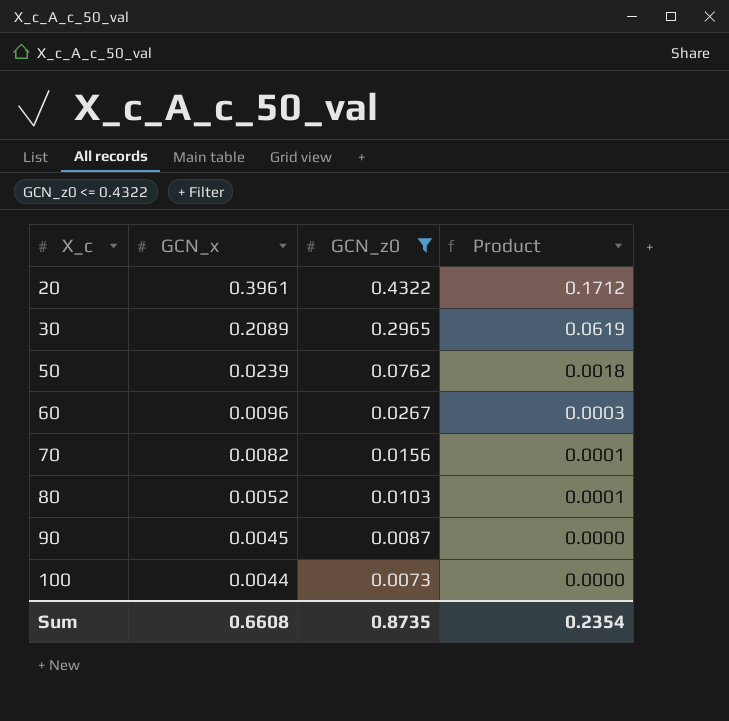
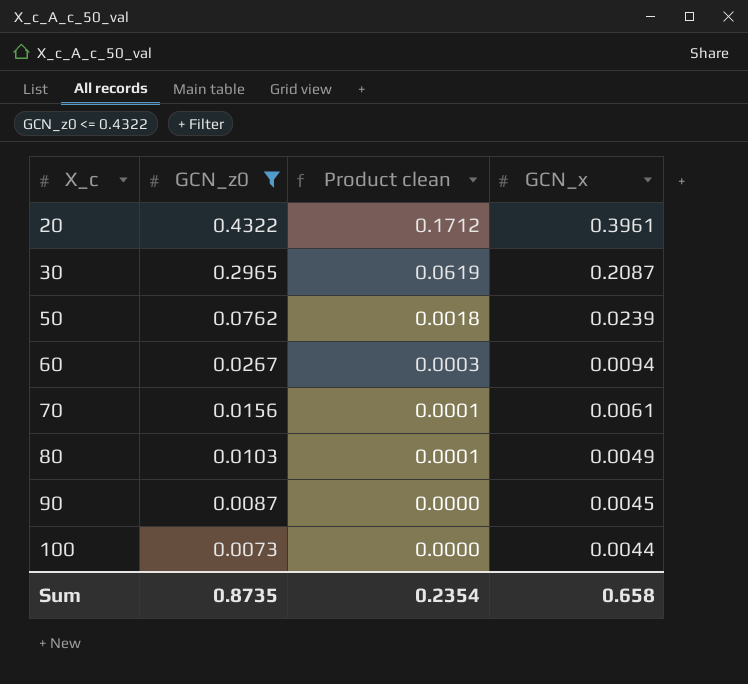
column name: Product -> Product clean
column GCN_x | position: 2 -> 4
30 | GCN_x: 0.2089 -> 0.2087
60 | GCN_x: 0.0096 -> 0.0094
70 | GCN_x: 0.0082 -> 0.0061
80 | GCN_x: 0.0052 -> 0.0049
Sum | GCN_x: 0.6608 -> 0.658

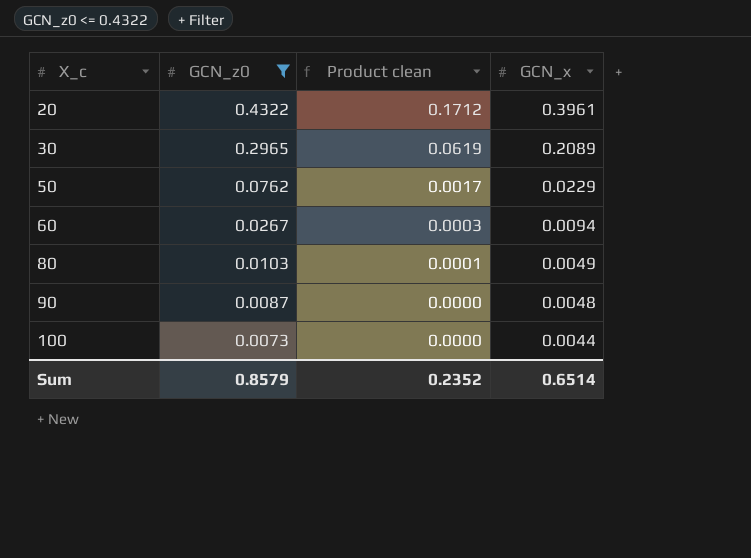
row 70: 0.0156 | 0.0001 | 0.0061 -> none
30 | GCN_x: 0.2087 -> 0.2089
50 | Product clean: 0.0018 -> 0.0017
50 | GCN_x: 0.0239 -> 0.0229
90 | GCN_x: 0.0045 -> 0.0048
Sum | GCN_z0: 0.8735 -> 0.8579
Sum | Product clean: 0.2354 -> 0.2352
Sum | GCN_x: 0.658 -> 0.6514

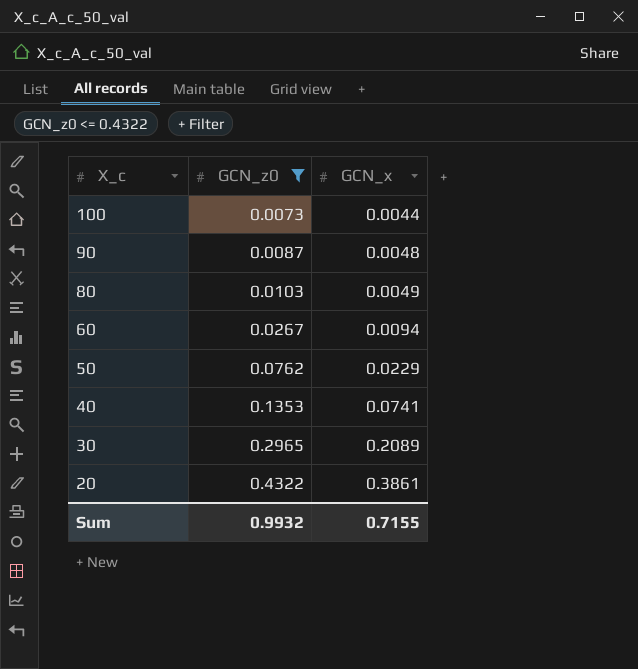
row order: X_c ascending -> X_c descending
column Product clean | formula: [GCN_z0] * [GCN_x] -> none
row 40: none -> 0.1353 | 0.0741
20 | GCN_x: 0.3961 -> 0.3861
Sum | GCN_z0: 0.8579 -> 0.9932
Sum | GCN_x: 0.6514 -> 0.7155

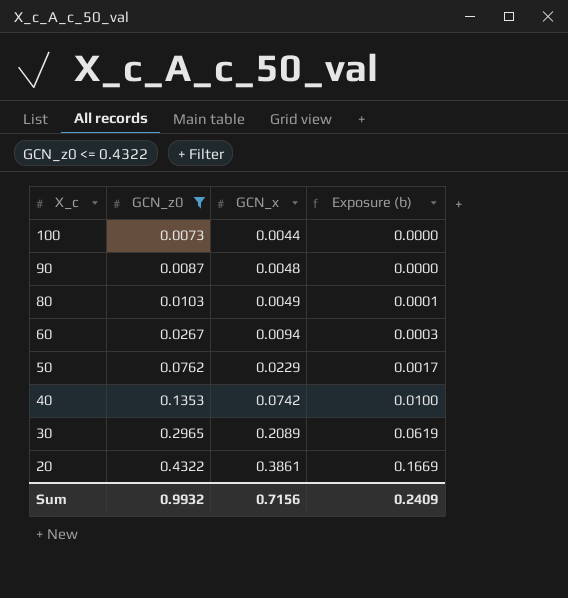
column Exposure (b) | formula: none -> [GCN_z0] * [GCN_x]
40 | GCN_x: 0.0741 -> 0.0742
Sum | GCN_x: 0.7155 -> 0.7156

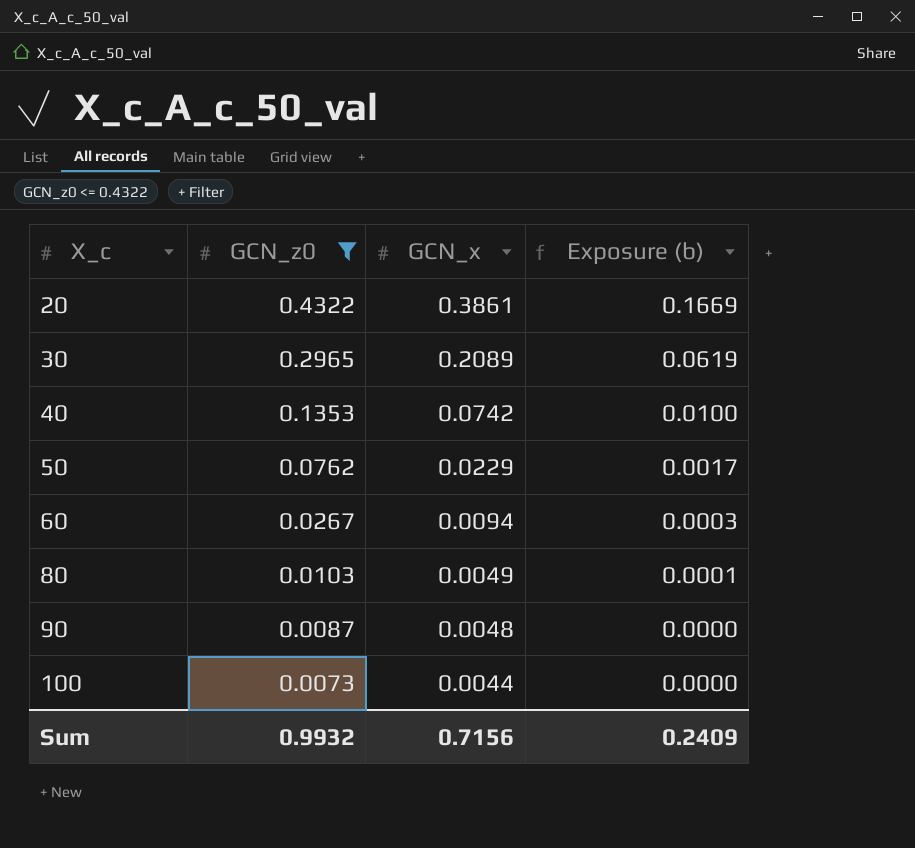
row order: X_c descending -> X_c ascending

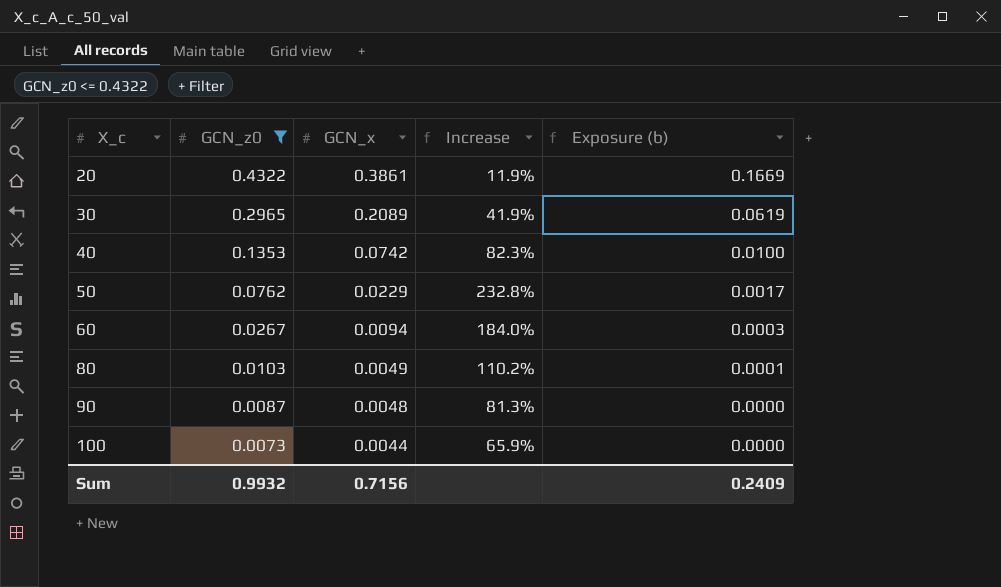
column Increase | formula: none -> ([GCN_z0] - [GCN_x]) / [GCN_x]

